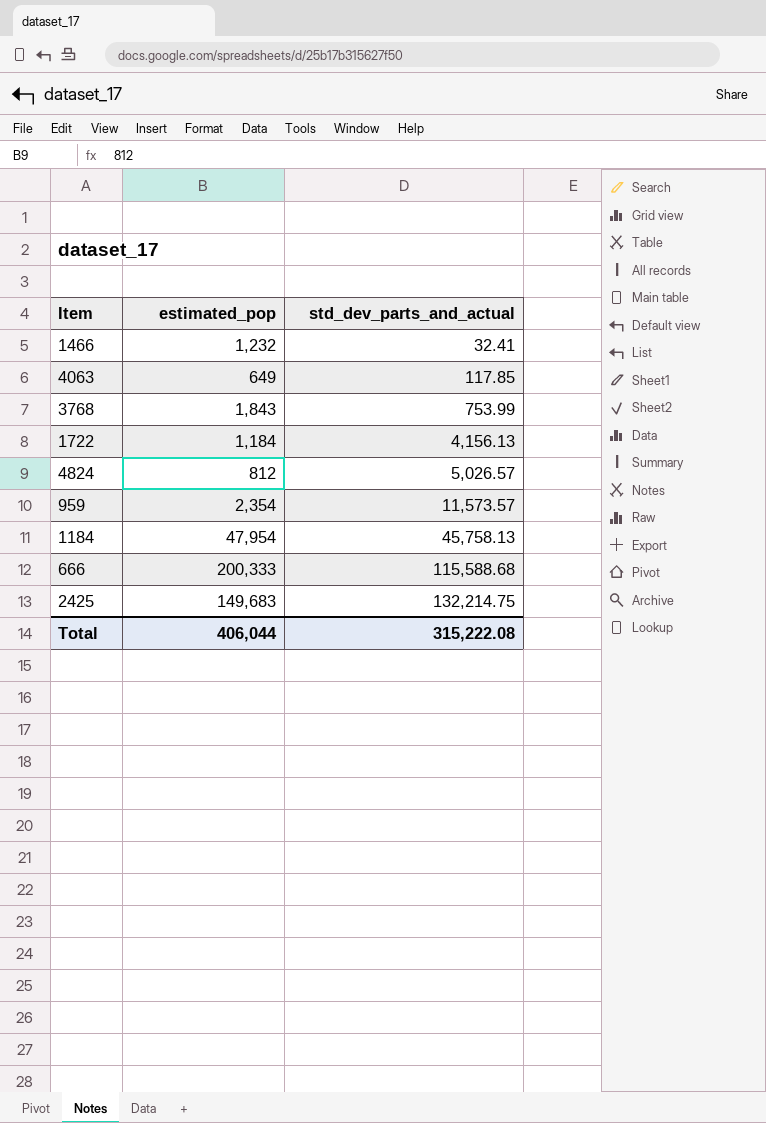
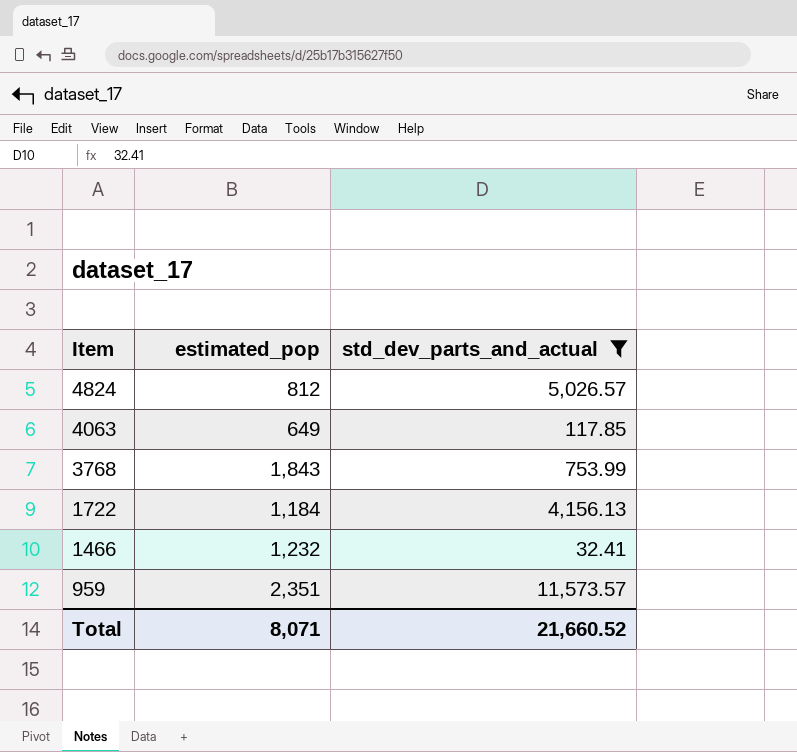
filter: none -> std_dev_parts_and_actual <= 11,573.57
row order: std_dev_parts_and_actual ascending -> Item descending
959 | estimated_pop: 2,354 -> 2,351
Total | estimated_pop: 406,044 -> 8,071
Total | std_dev_parts_and_actual: 315,222.08 -> 21,660.52

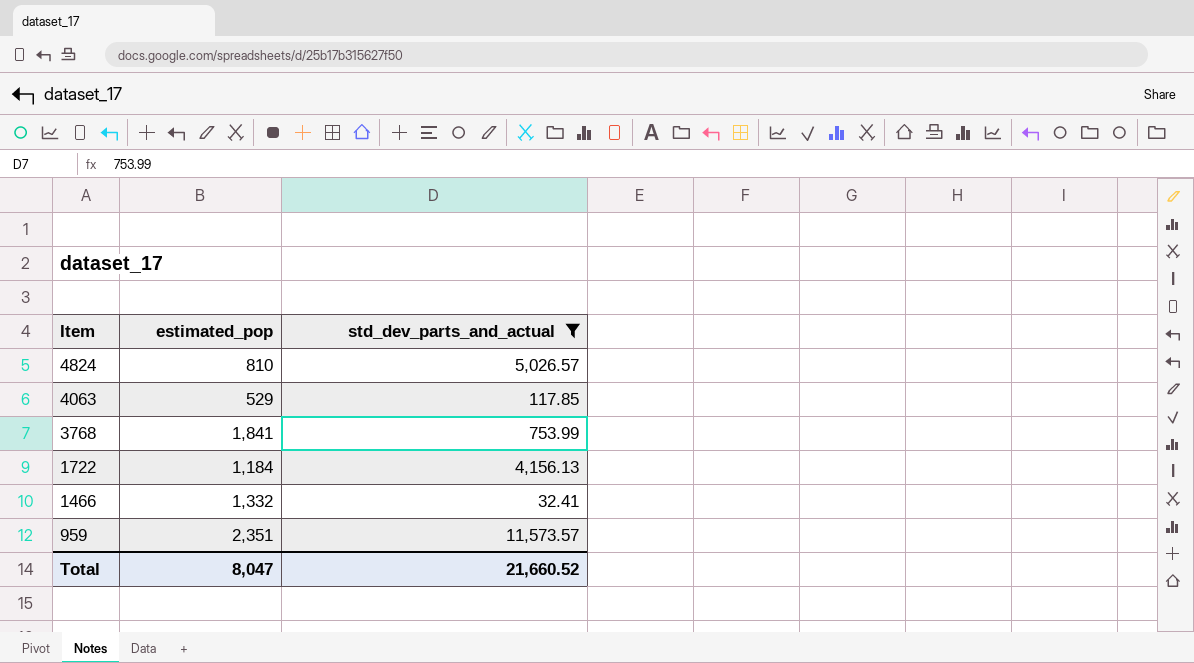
4824 | estimated_pop: 812 -> 810
4063 | estimated_pop: 649 -> 529
3768 | estimated_pop: 1,843 -> 1,841
1466 | estimated_pop: 1,232 -> 1,332
Total | estimated_pop: 8,071 -> 8,047

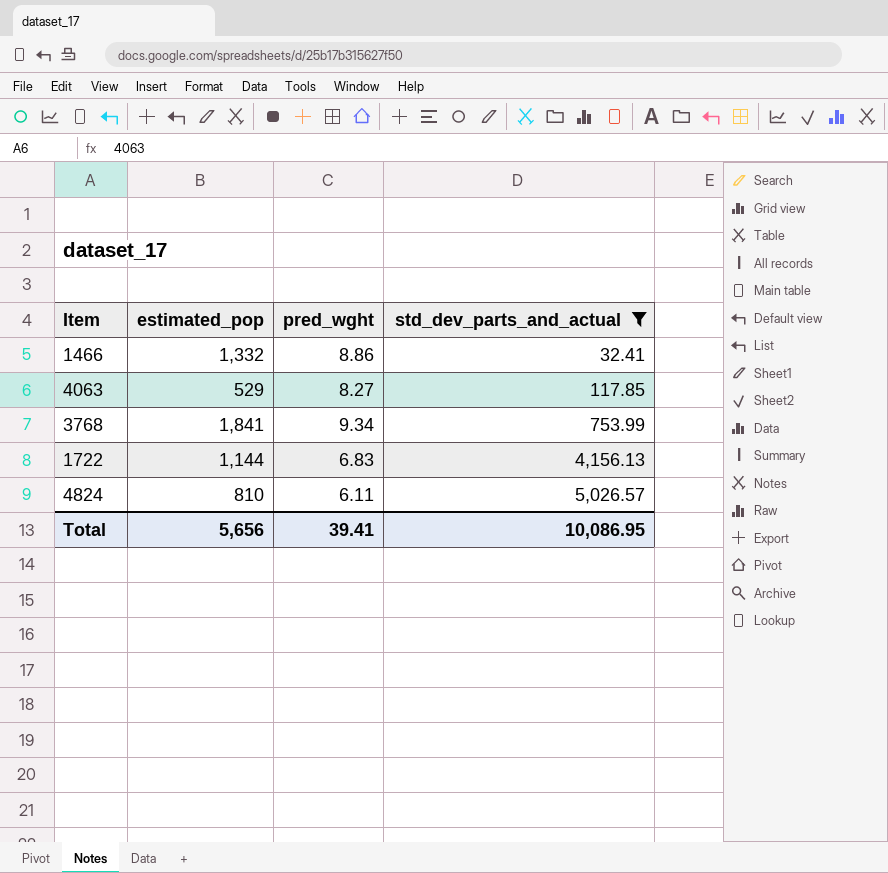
row order: Item descending -> std_dev_parts_and_actual ascending
column pred_wght | position: none -> 3
row 959: 2,351 | 11,573.57 -> none
1722 | estimated_pop: 1,184 -> 1,144
Total | estimated_pop: 8,047 -> 5,656
Total | std_dev_parts_and_actual: 21,660.52 -> 10,086.95

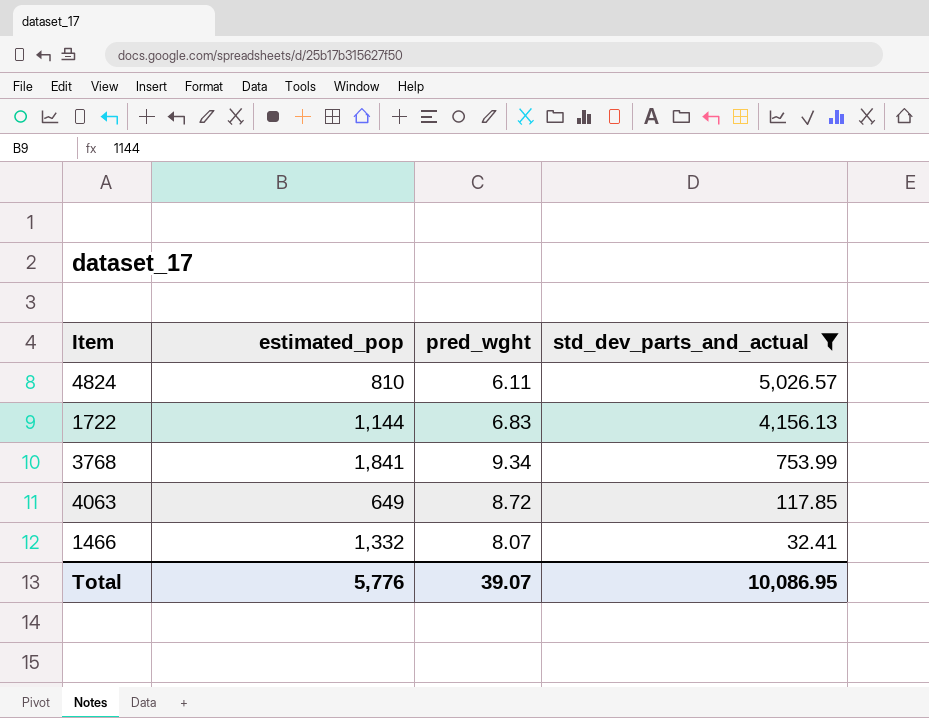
row order: std_dev_parts_and_actual ascending -> std_dev_parts_and_actual descending
4063 | estimated_pop: 529 -> 649
4063 | pred_wght: 8.27 -> 8.72
1466 | pred_wght: 8.86 -> 8.07
Total | estimated_pop: 5,656 -> 5,776
Total | pred_wght: 39.41 -> 39.07

